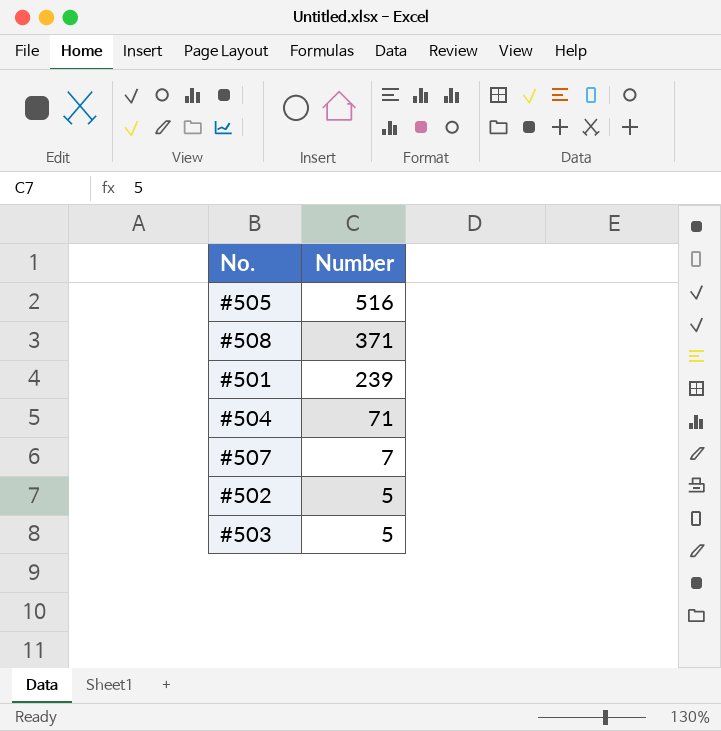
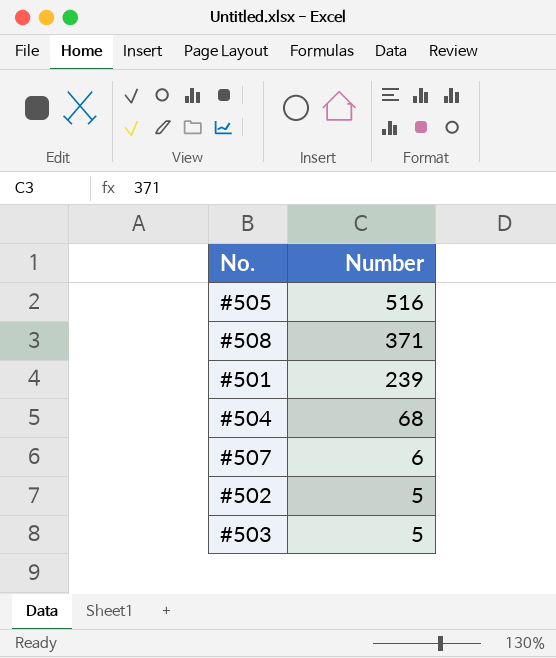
#504 | Number: 71 -> 68
#507 | Number: 7 -> 6

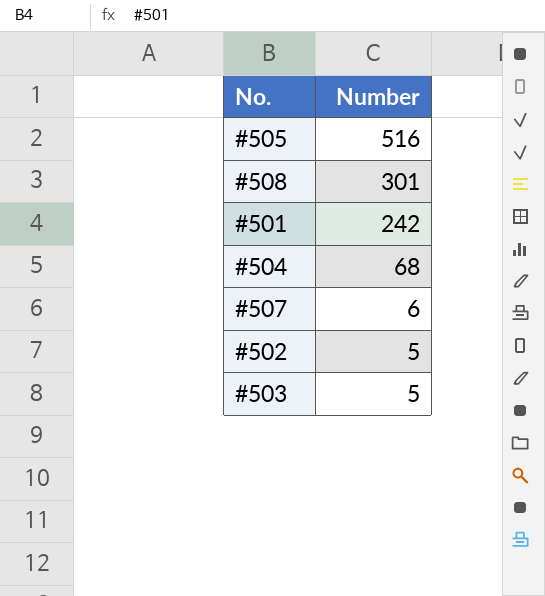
#508 | Number: 371 -> 301
#501 | Number: 239 -> 242

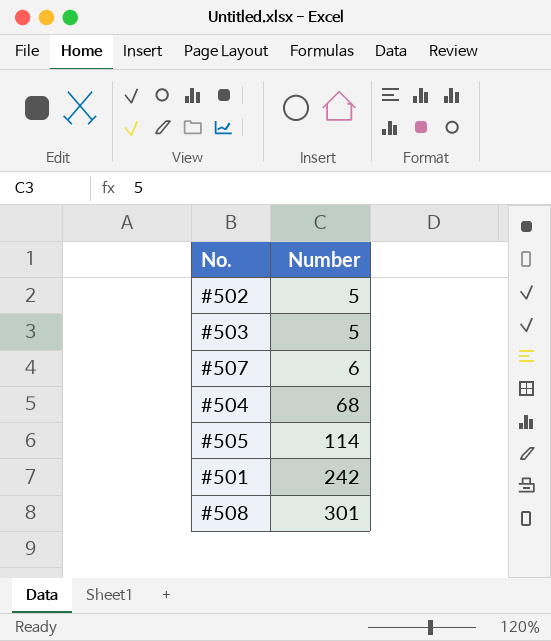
row order: Number descending -> Number ascending
#505 | Number: 516 -> 114

